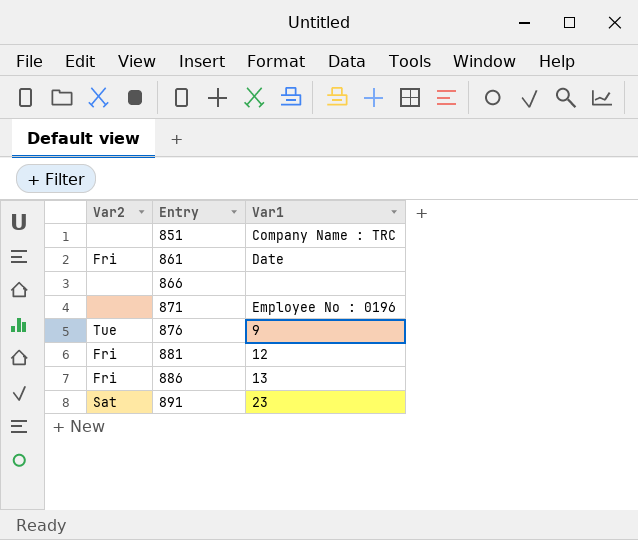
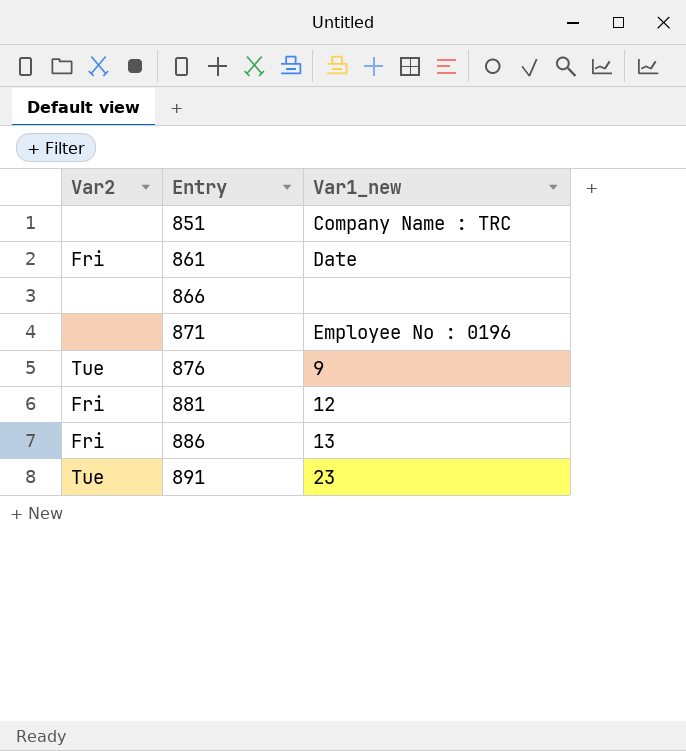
column name: Var1 -> Var1_new
891 | Var2: Sat -> Tue

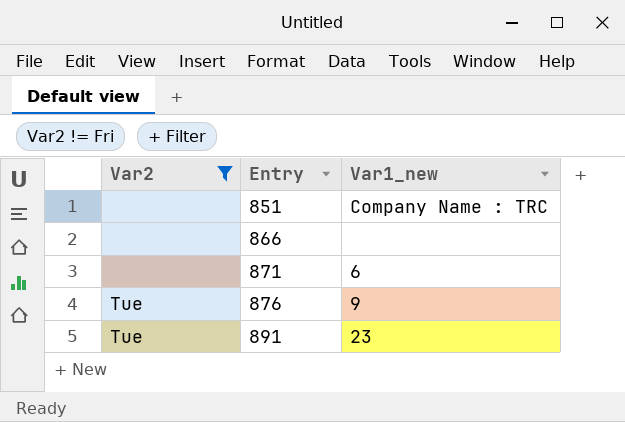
filter: none -> Var2 != Fri
871 | Var1_new: Employee No : 0196 -> 6

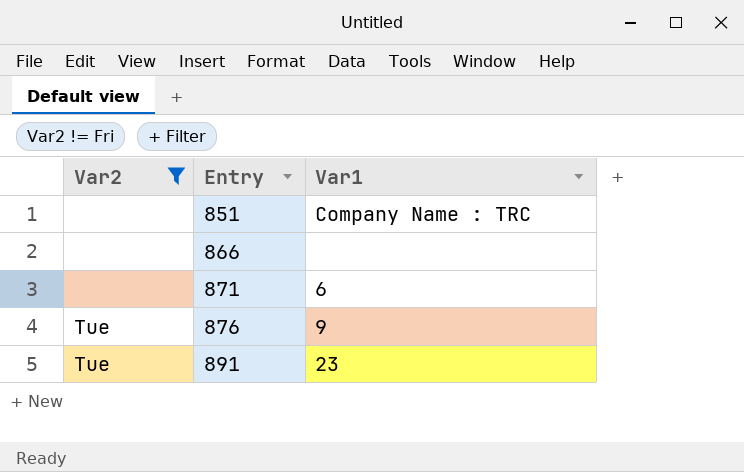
column name: Var1_new -> Var1

